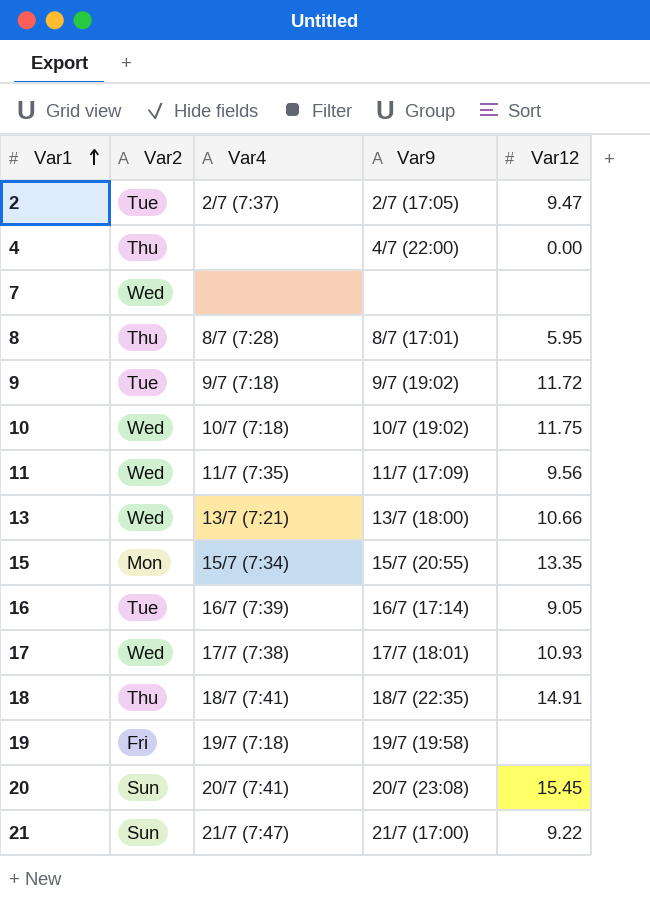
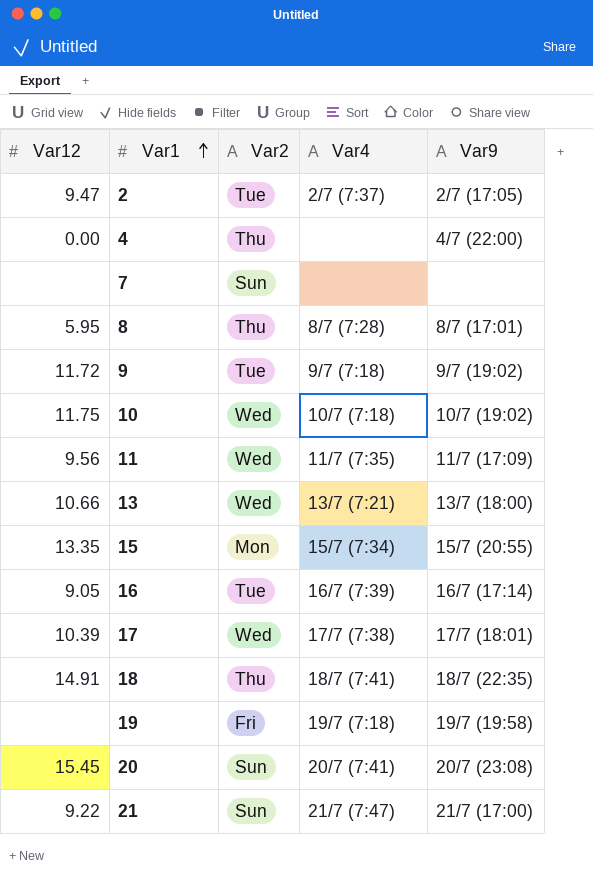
column Var12 | position: 5 -> 1
7 | Var2: Wed -> Sun
17 | Var12: 10.93 -> 10.39

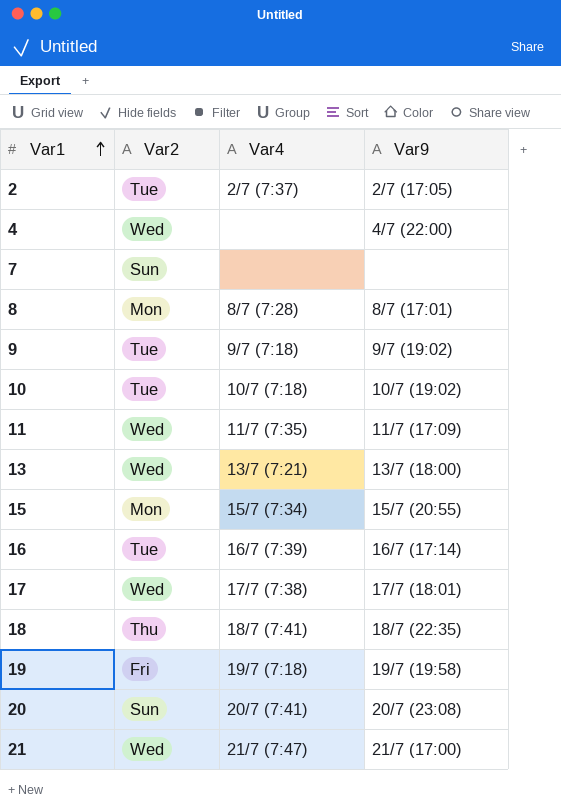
column Var12 | position: 1 -> none
4 | Var2: Thu -> Wed
8 | Var2: Thu -> Mon
10 | Var2: Wed -> Tue
21 | Var2: Sun -> Wed

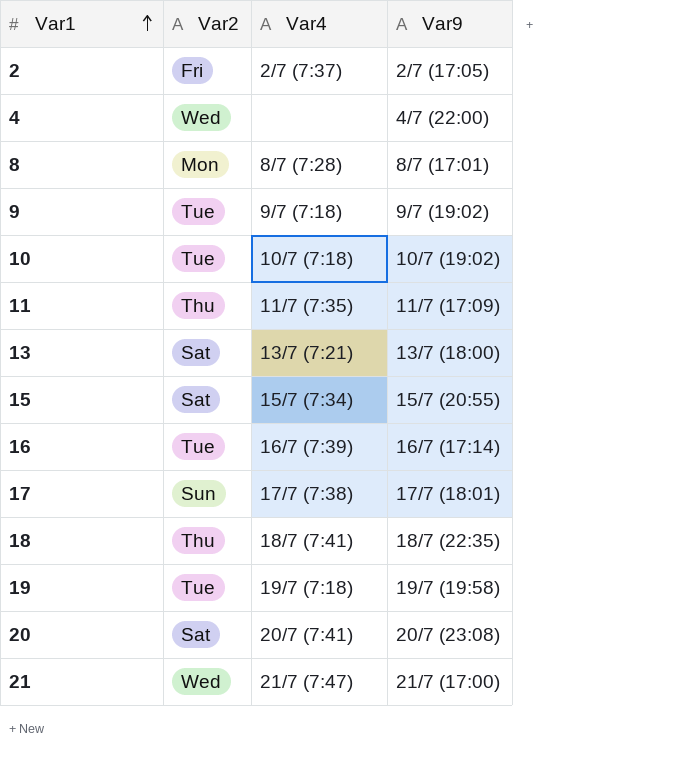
row 7: Sun | none | none -> none
2 | Var2: Tue -> Fri
11 | Var2: Wed -> Thu
13 | Var2: Wed -> Sat
15 | Var2: Mon -> Sat
17 | Var2: Wed -> Sun
19 | Var2: Fri -> Tue
20 | Var2: Sun -> Sat

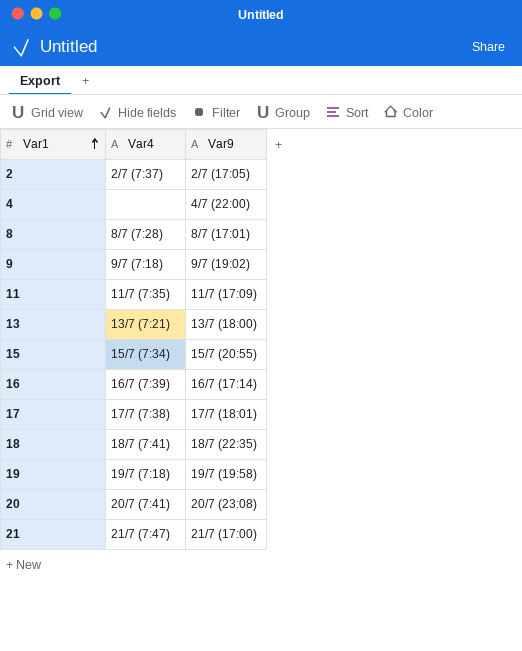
column Var2 | position: 2 -> none
row 10: Tue | 10/7 (7:18) | 10/7 (19:02) -> none

